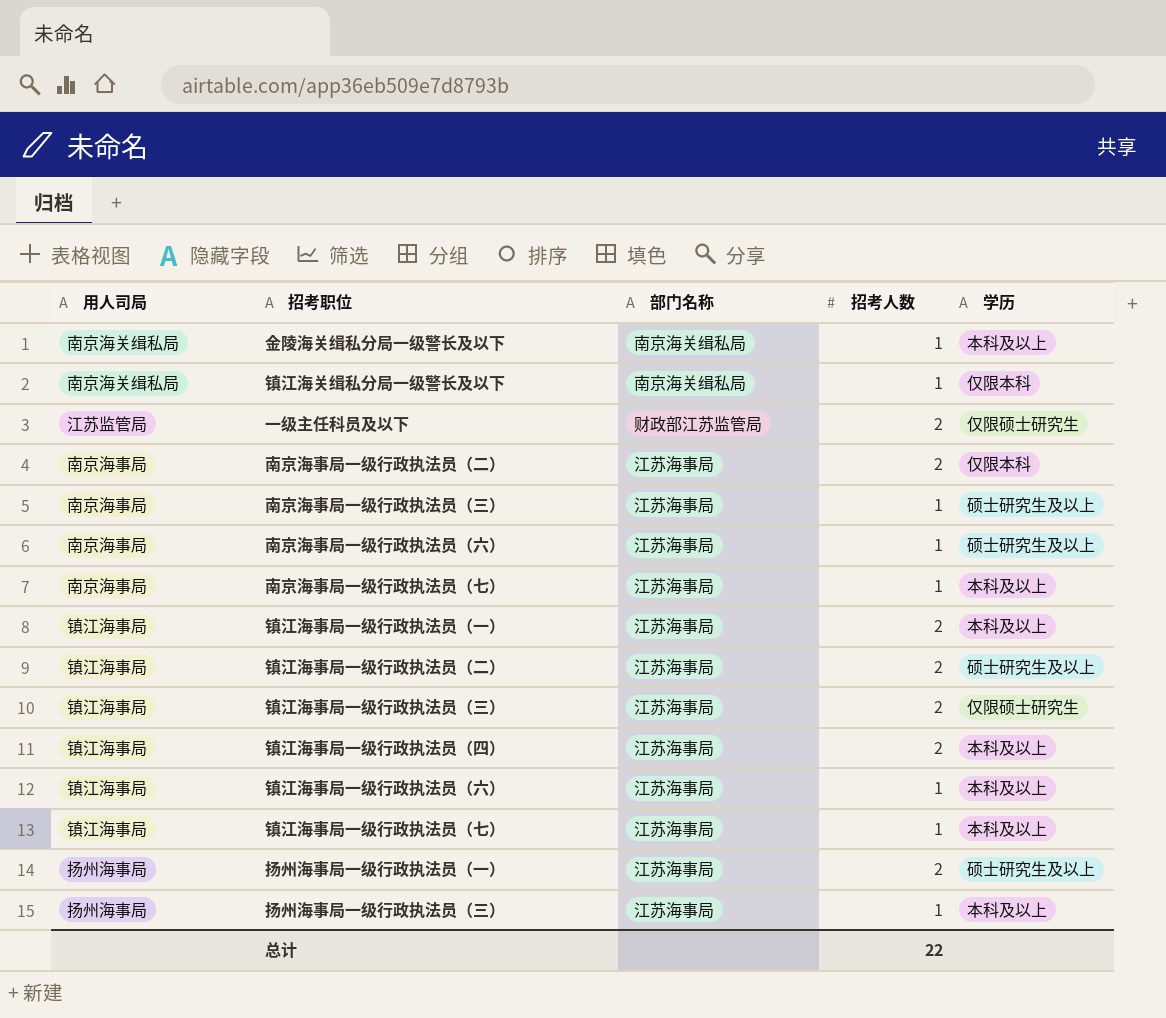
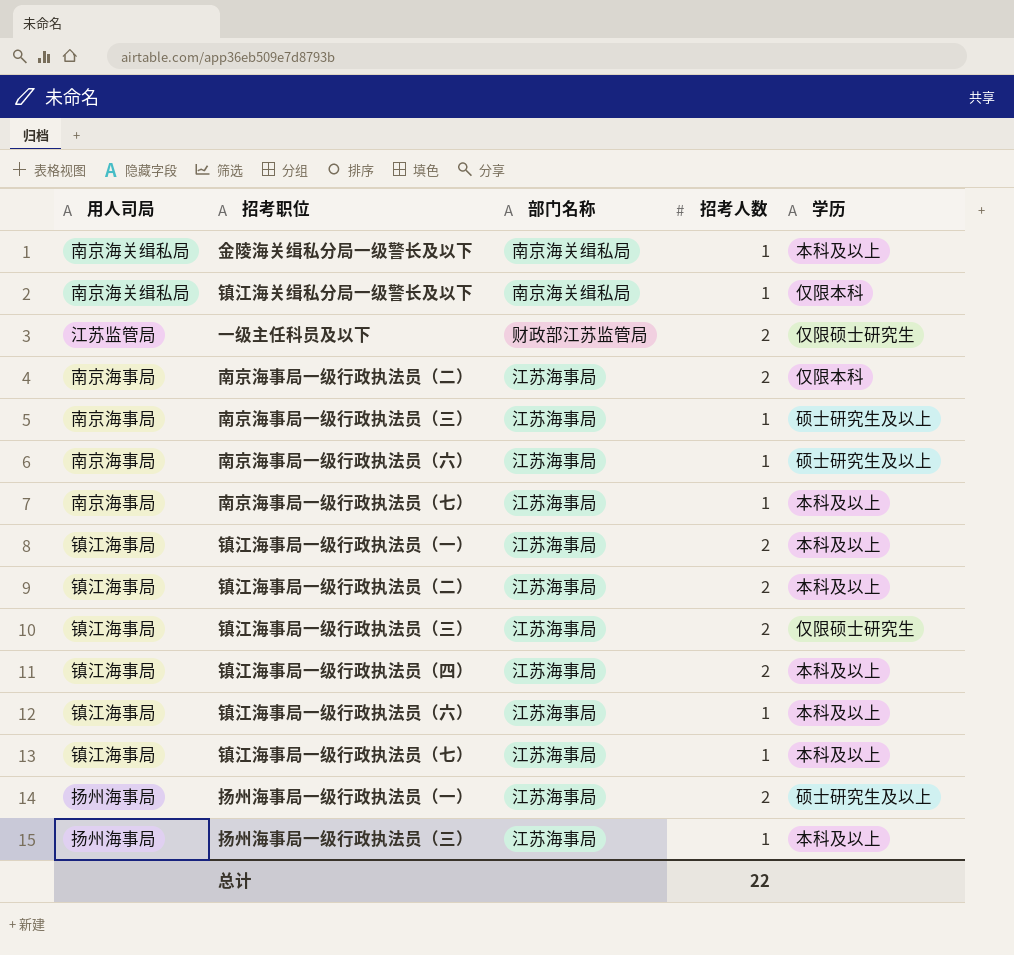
镇江海事局一级行政执法员（二） | 学历: 硕士研究生及以上 -> 本科及以上

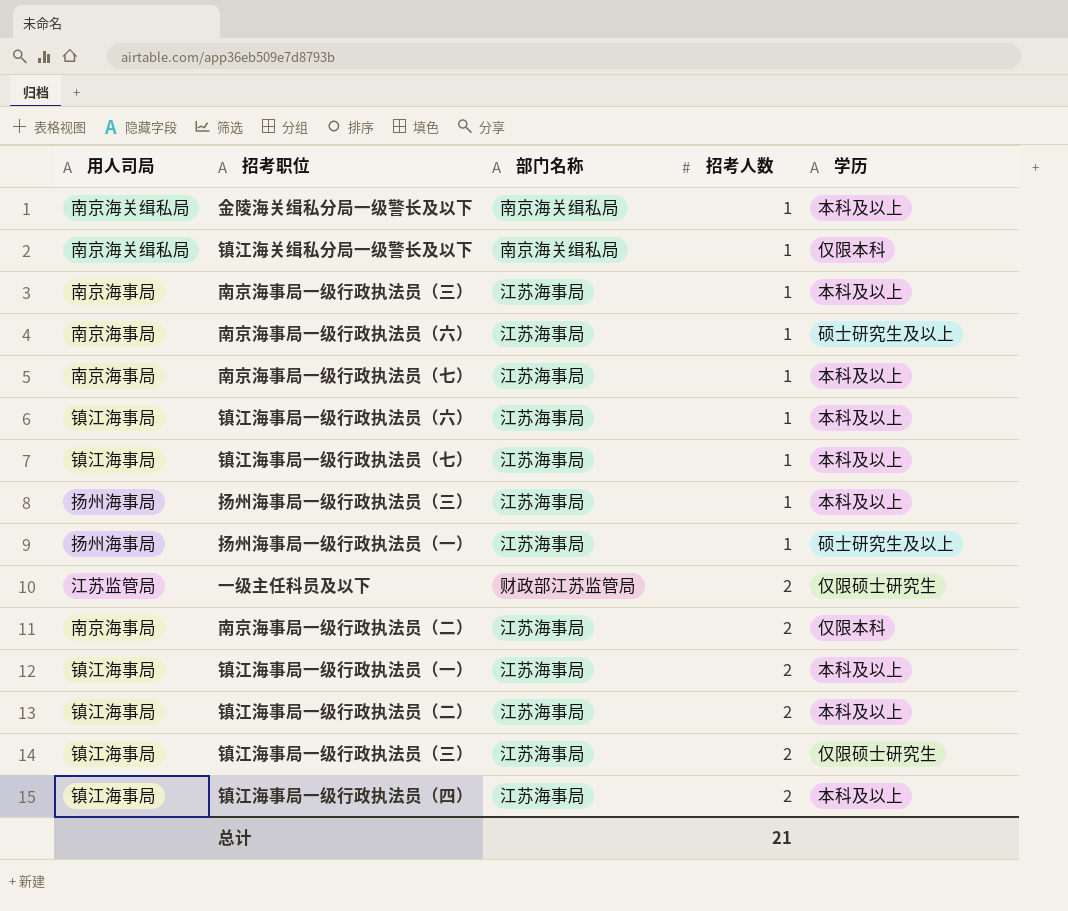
row order: none -> 招考人数 ascending
南京海事局一级行政执法员（三） | 学历: 硕士研究生及以上 -> 本科及以上
扬州海事局一级行政执法员（一） | 招考人数: 2 -> 1
总计 | 招考人数: 22 -> 21

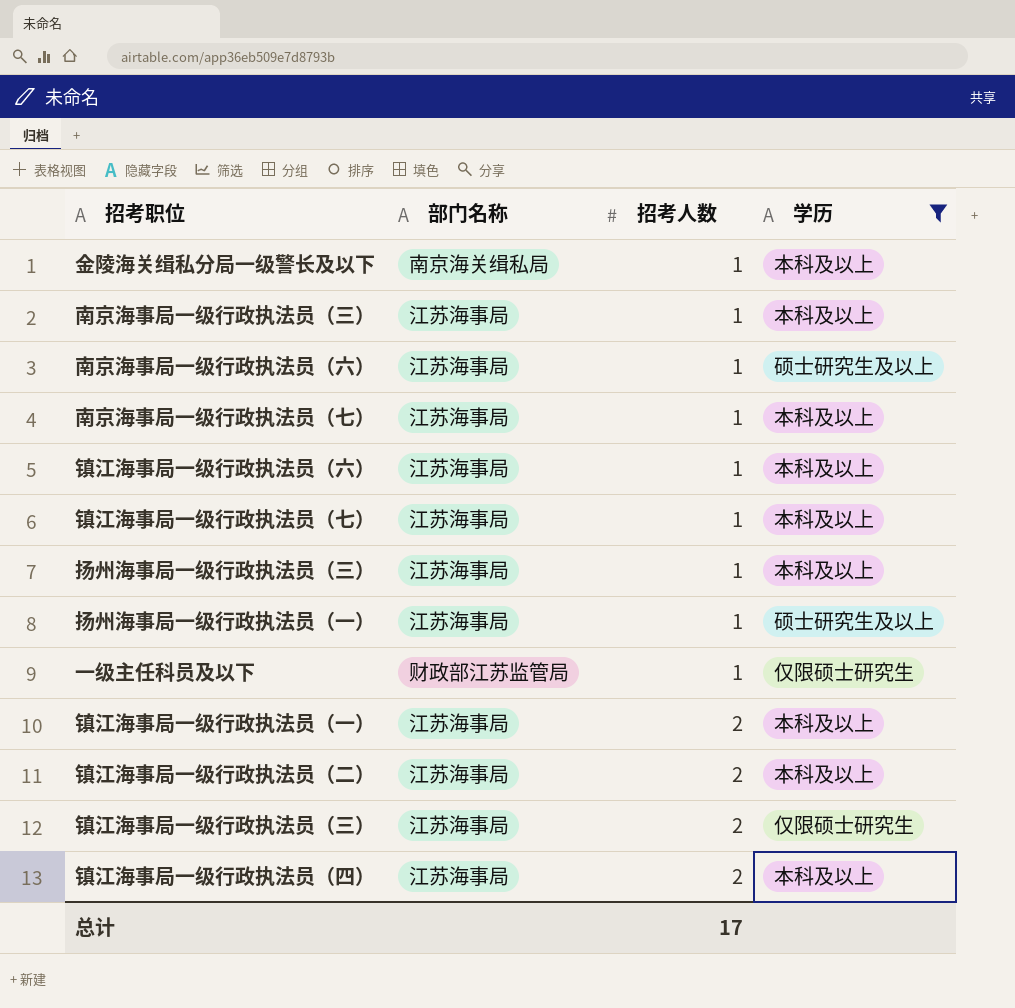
filter: none -> 学历 != 仅限本科
column 用人司局 | position: 1 -> none
一级主任科员及以下 | 招考人数: 2 -> 1
总计 | 招考人数: 21 -> 17

